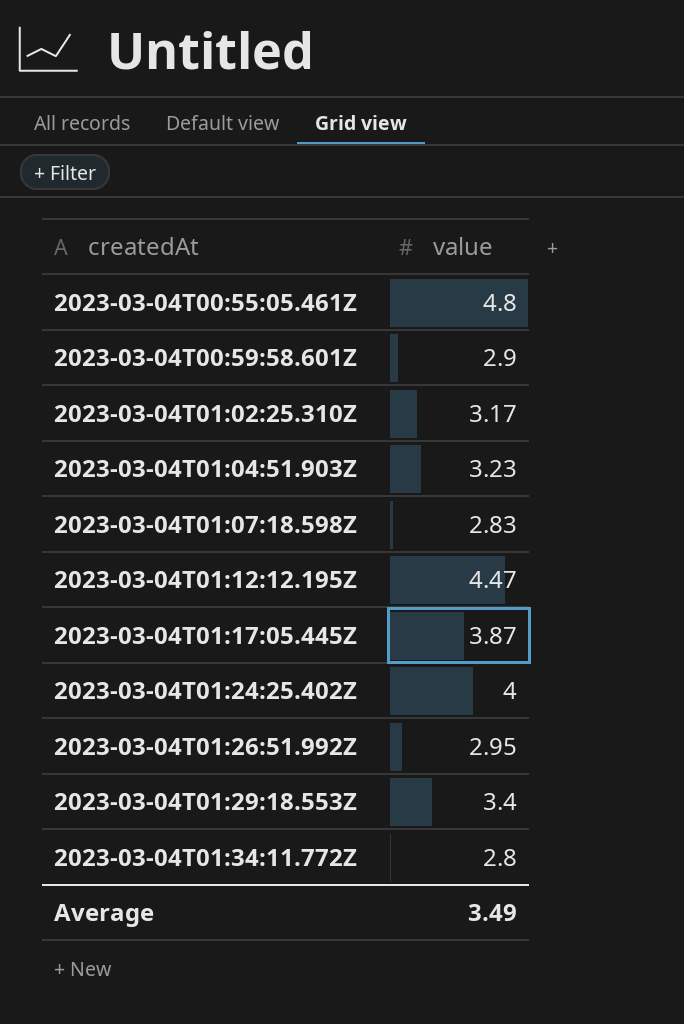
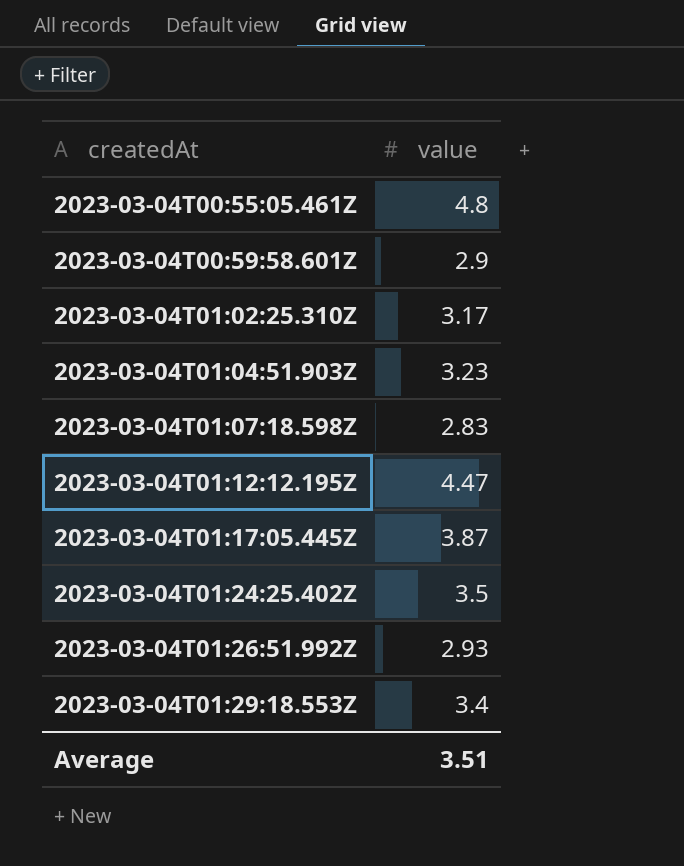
row 2023-03-04T01:34:11.772Z: 2.8 -> none
2023-03-04T01:24:25.402Z | value: 4 -> 3.5
2023-03-04T01:26:51.992Z | value: 2.95 -> 2.93
Average | value: 3.49 -> 3.51

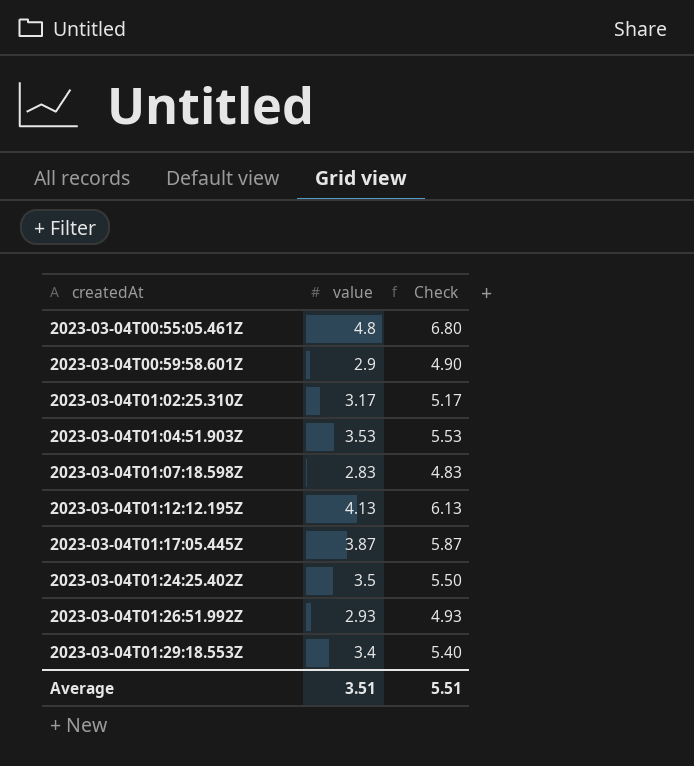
column Check | formula: none -> [value] + 2
2023-03-04T01:04:51.903Z | value: 3.23 -> 3.53
2023-03-04T01:12:12.195Z | value: 4.47 -> 4.13

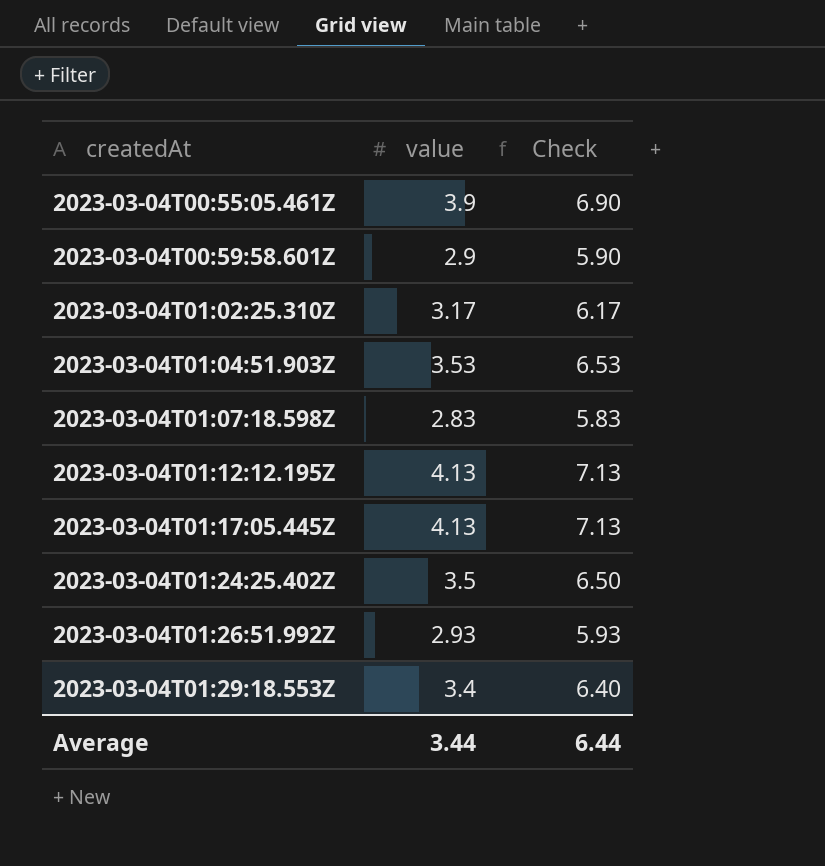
column Check | formula: [value] + 2 -> [value] + 3
2023-03-04T00:55:05.461Z | value: 4.8 -> 3.9
2023-03-04T01:17:05.445Z | value: 3.87 -> 4.13
Average | value: 3.51 -> 3.44
Average | Check: 5.51 -> 6.44

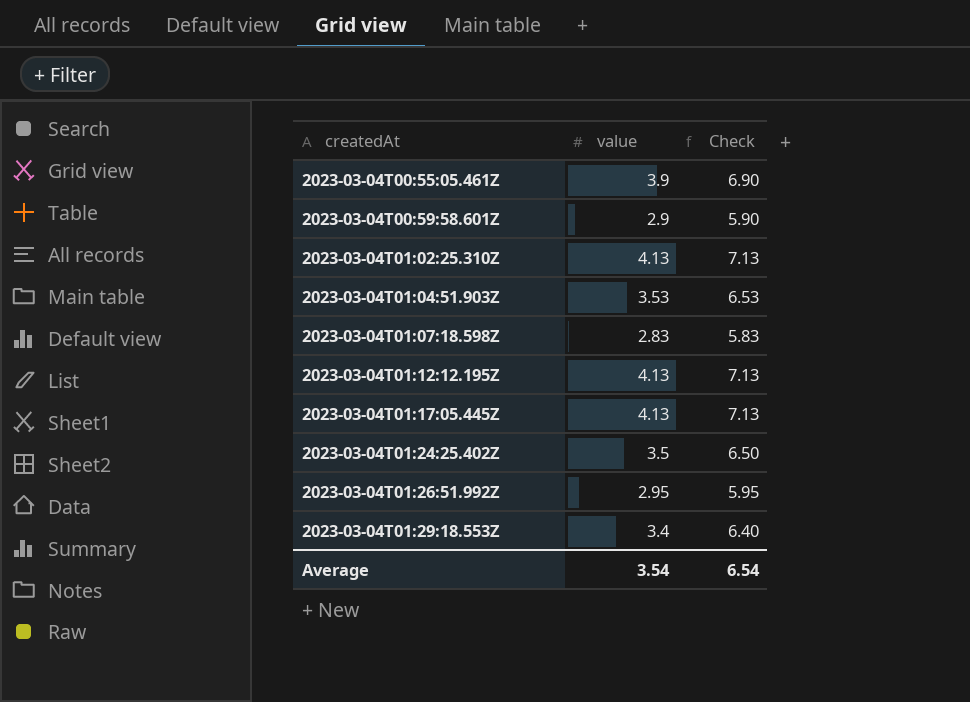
2023-03-04T01:02:25.310Z | value: 3.17 -> 4.13
2023-03-04T01:02:25.310Z | Check: 6.17 -> 7.13
2023-03-04T01:26:51.992Z | value: 2.93 -> 2.95
2023-03-04T01:26:51.992Z | Check: 5.93 -> 5.95
Average | value: 3.44 -> 3.54
Average | Check: 6.44 -> 6.54

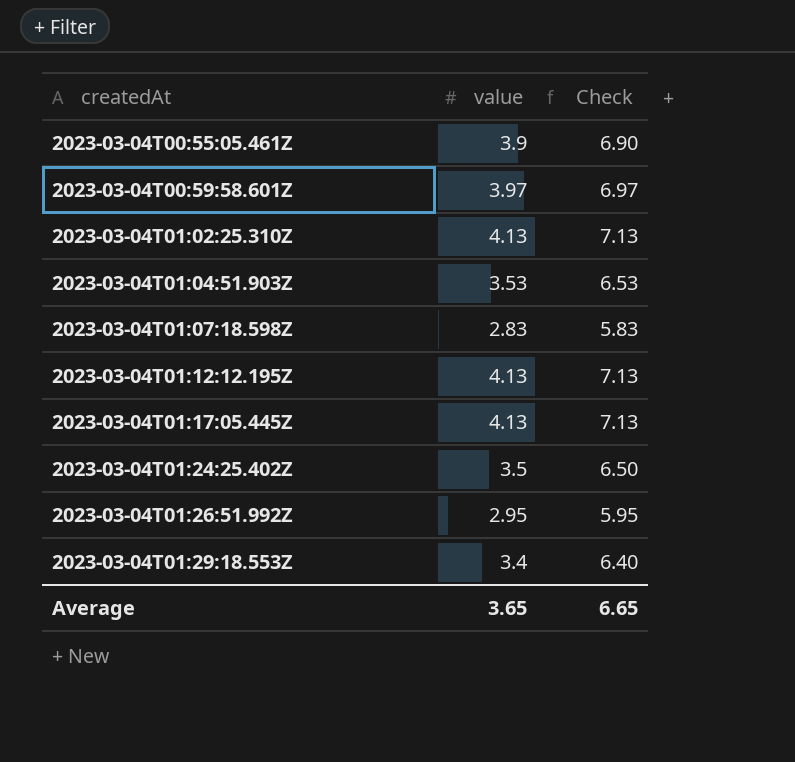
2023-03-04T00:59:58.601Z | value: 2.9 -> 3.97
2023-03-04T00:59:58.601Z | Check: 5.90 -> 6.97
Average | value: 3.54 -> 3.65
Average | Check: 6.54 -> 6.65

